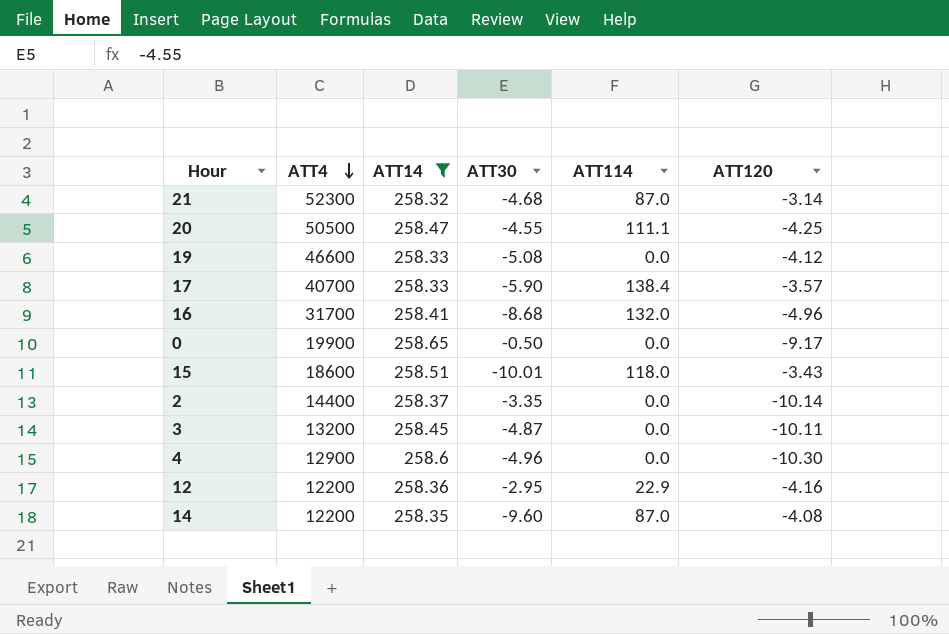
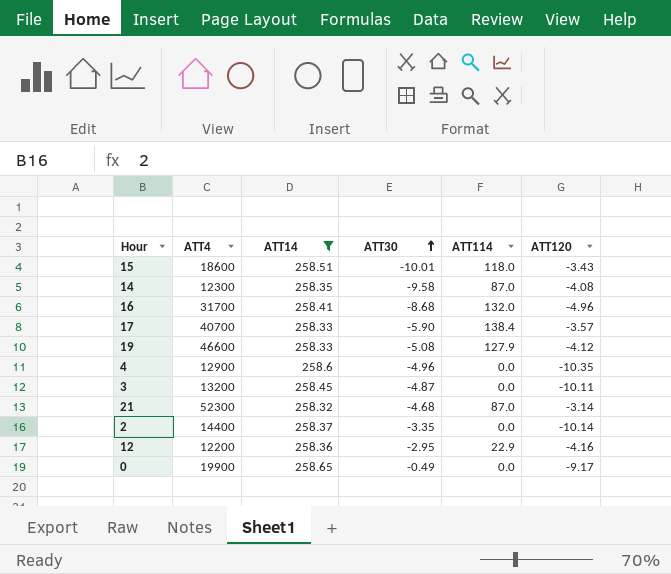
row order: ATT4 descending -> ATT30 ascending
row 20: 50500 | 258.47 | -4.55 | 111.1 | -4.25 -> none
14 | ATT4: 12200 -> 12300
14 | ATT30: -9.60 -> -9.58
19 | ATT114: 0.0 -> 127.9
4 | ATT120: -10.30 -> -10.35
0 | ATT30: -0.50 -> -0.49

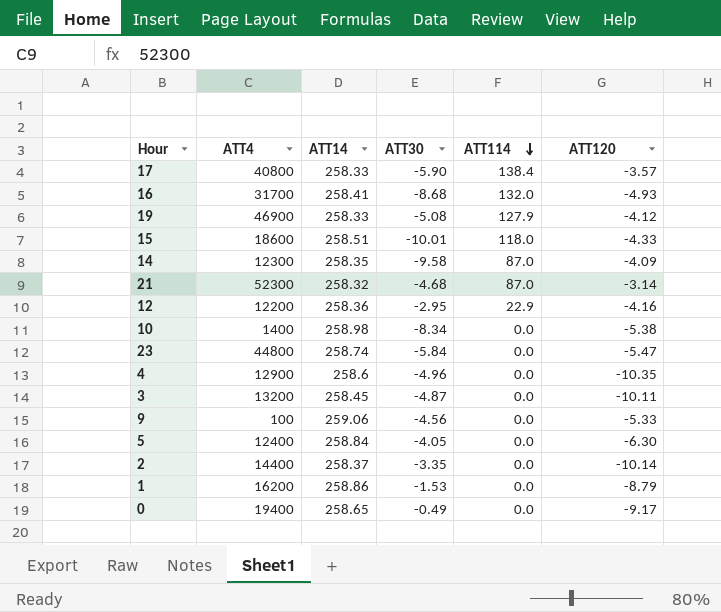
filter: ATT14 <= 258.65 -> none
row order: ATT30 ascending -> ATT114 descending
17 | ATT4: 40700 -> 40800
16 | ATT120: -4.96 -> -4.93
19 | ATT4: 46600 -> 46900
15 | ATT120: -3.43 -> -4.33
14 | ATT120: -4.08 -> -4.09
0 | ATT4: 19900 -> 19400

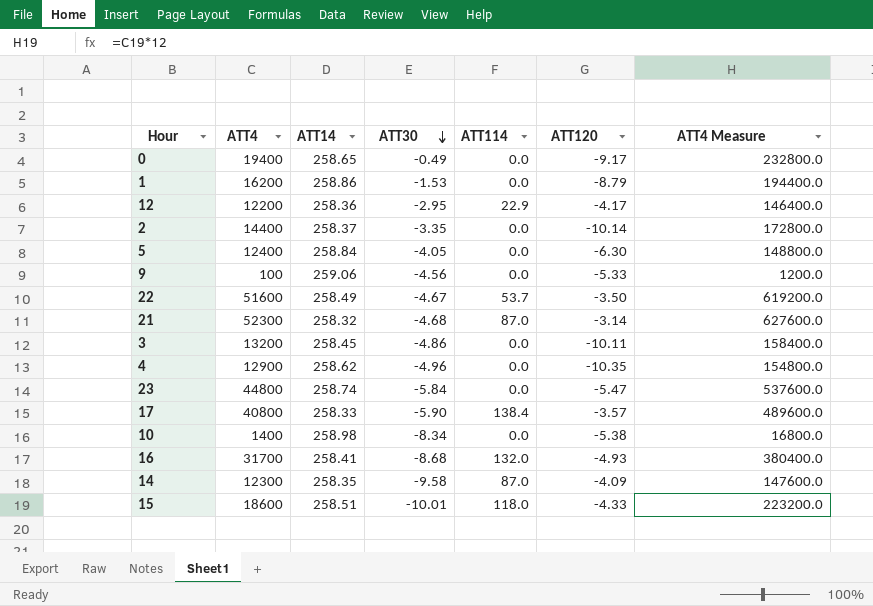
row order: ATT114 descending -> ATT30 descending
column ATT4 Measure | formula: none -> [ATT4] * 12
row 19: 46900 | 258.33 | -5.08 | 127.9 | -4.12 -> none
12 | ATT120: -4.16 -> -4.17
row 22: none -> 51600 | 258.49 | -4.67 | 53.7 | -3.50 | 619200.0
3 | ATT30: -4.87 -> -4.86
4 | ATT14: 258.6 -> 258.62

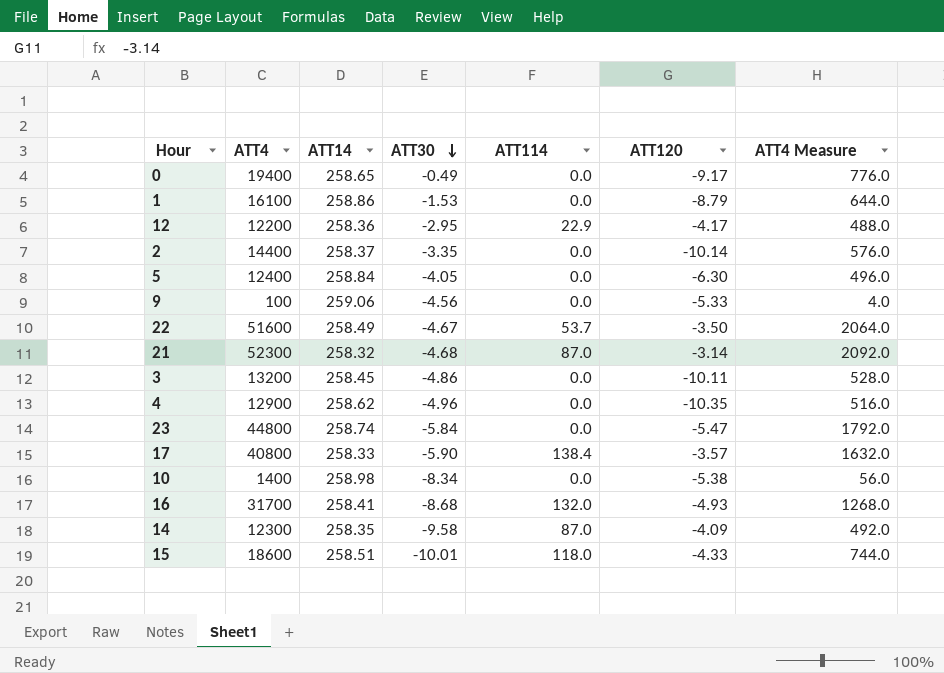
column ATT4 Measure | formula: [ATT4] * 12 -> [ATT4] * 0.04
1 | ATT4: 16200 -> 16100

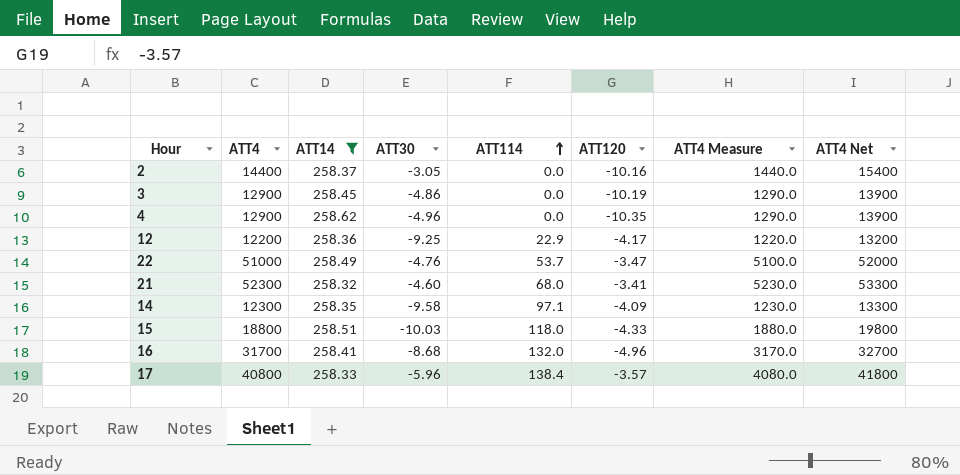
filter: none -> ATT14 <= 258.62
row order: ATT30 descending -> ATT114 ascending
column ATT4 Measure | formula: [ATT4] * 0.04 -> [ATT4] * 0.1
column ATT4 Net | formula: none -> [ATT4] + 1000
2 | ATT30: -3.35 -> -3.05
2 | ATT120: -10.14 -> -10.16
3 | ATT4: 13200 -> 12900
3 | ATT120: -10.11 -> -10.19
12 | ATT30: -2.95 -> -9.25
22 | ATT4: 51600 -> 51000
22 | ATT30: -4.67 -> -4.76
22 | ATT120: -3.50 -> -3.47
21 | ATT30: -4.68 -> -4.60
21 | ATT114: 87.0 -> 68.0
21 | ATT120: -3.14 -> -3.41
14 | ATT114: 87.0 -> 97.1
15 | ATT4: 18600 -> 18800
15 | ATT30: -10.01 -> -10.03
16 | ATT120: -4.93 -> -4.96
17 | ATT30: -5.90 -> -5.96

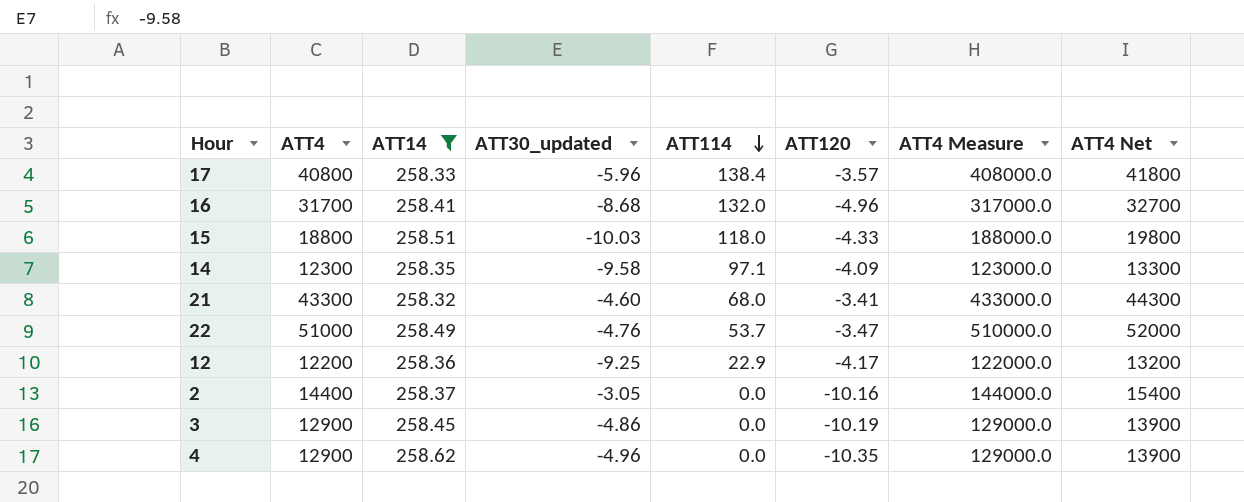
row order: ATT114 ascending -> ATT114 descending
column name: ATT30 -> ATT30_updated
column ATT4 Measure | formula: [ATT4] * 0.1 -> [ATT4] * 10
21 | ATT4: 52300 -> 43300
21 | ATT4 Net: 53300 -> 44300

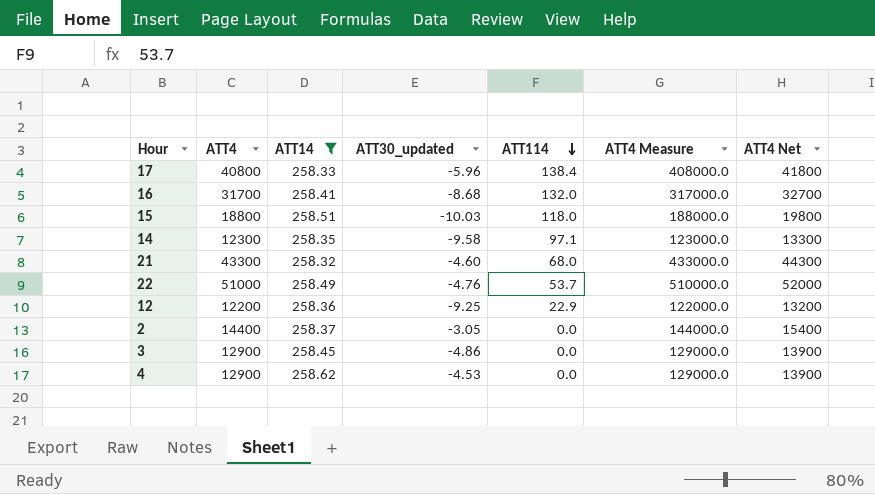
column ATT120 | position: 6 -> none
4 | ATT30_updated: -4.96 -> -4.53

